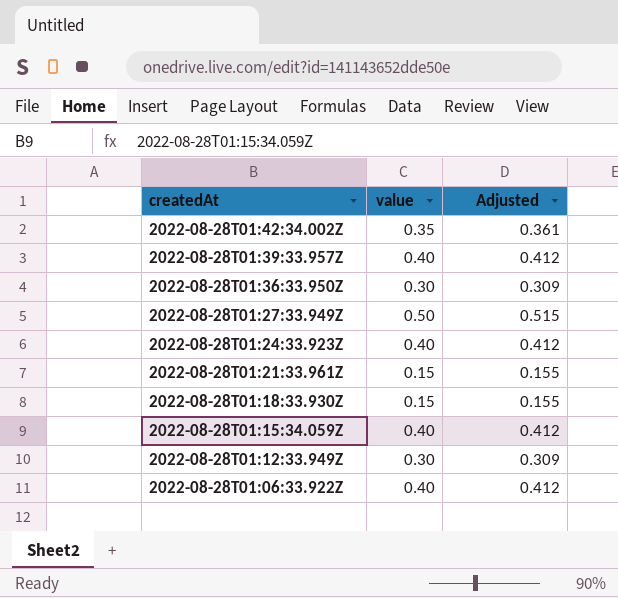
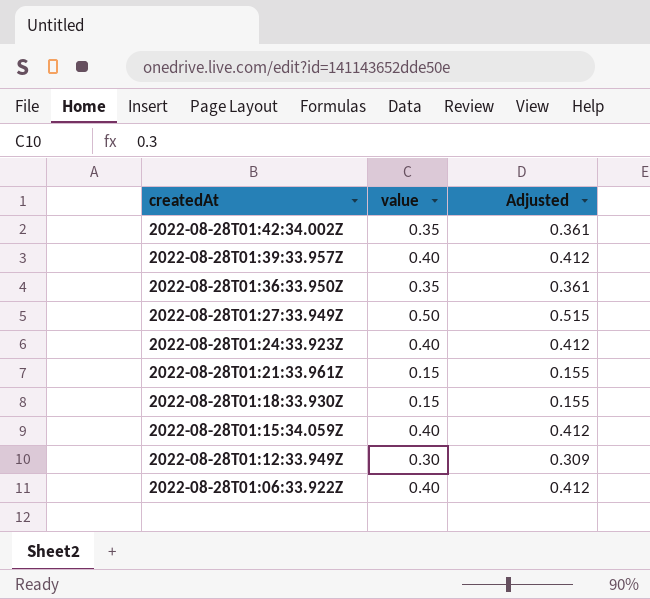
2022-08-28T01:36:33.950Z | value: 0.30 -> 0.35
2022-08-28T01:36:33.950Z | Adjusted: 0.309 -> 0.361

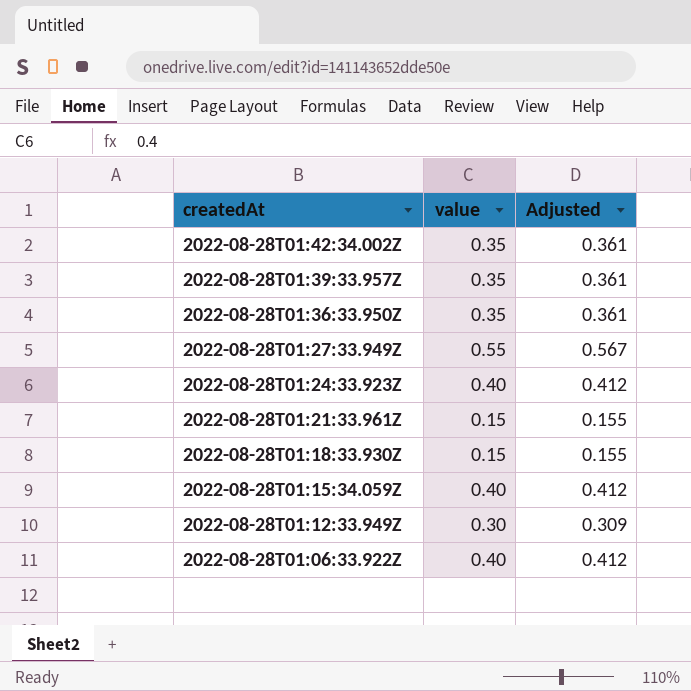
2022-08-28T01:39:33.957Z | value: 0.40 -> 0.35
2022-08-28T01:39:33.957Z | Adjusted: 0.412 -> 0.361
2022-08-28T01:27:33.949Z | value: 0.50 -> 0.55
2022-08-28T01:27:33.949Z | Adjusted: 0.515 -> 0.567

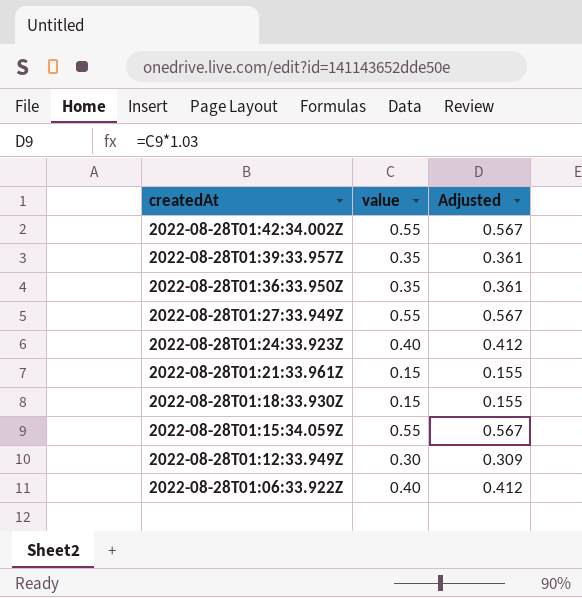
2022-08-28T01:42:34.002Z | value: 0.35 -> 0.55
2022-08-28T01:42:34.002Z | Adjusted: 0.361 -> 0.567
2022-08-28T01:15:34.059Z | value: 0.40 -> 0.55
2022-08-28T01:15:34.059Z | Adjusted: 0.412 -> 0.567

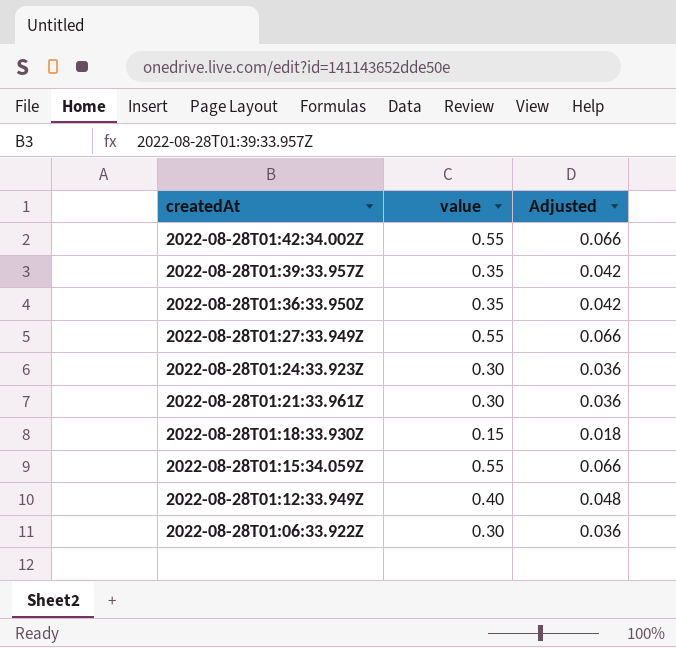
column Adjusted | formula: [value] * 1.03 -> [value] * 0.12
2022-08-28T01:24:33.923Z | value: 0.40 -> 0.30
2022-08-28T01:21:33.961Z | value: 0.15 -> 0.30
2022-08-28T01:12:33.949Z | value: 0.30 -> 0.40
2022-08-28T01:06:33.922Z | value: 0.40 -> 0.30

